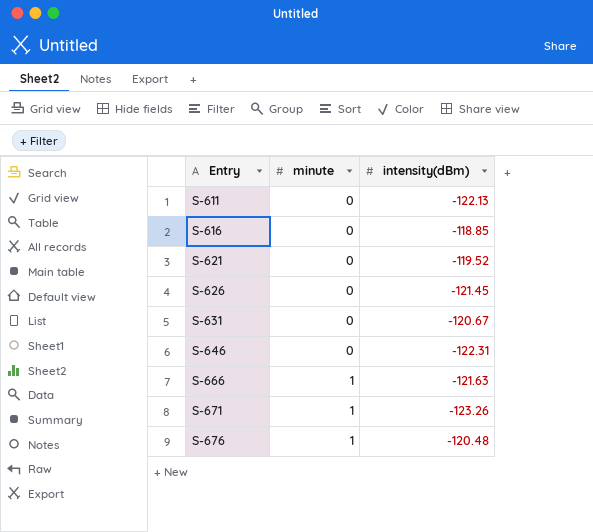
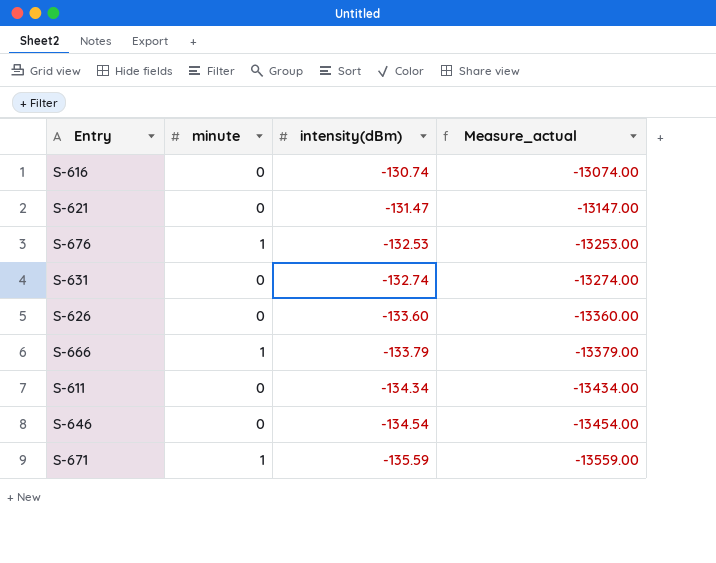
row order: Entry ascending -> intensity(dBm) descending
column Measure_actual | formula: none -> [intensity(dBm)] * 100
S-616 | intensity(dBm): -118.85 -> -130.74
S-621 | intensity(dBm): -119.52 -> -131.47
S-676 | intensity(dBm): -120.48 -> -132.53
S-631 | intensity(dBm): -120.67 -> -132.74
S-626 | intensity(dBm): -121.45 -> -133.60
S-666 | intensity(dBm): -121.63 -> -133.79
S-611 | intensity(dBm): -122.13 -> -134.34
S-646 | intensity(dBm): -122.31 -> -134.54
S-671 | intensity(dBm): -123.26 -> -135.59

